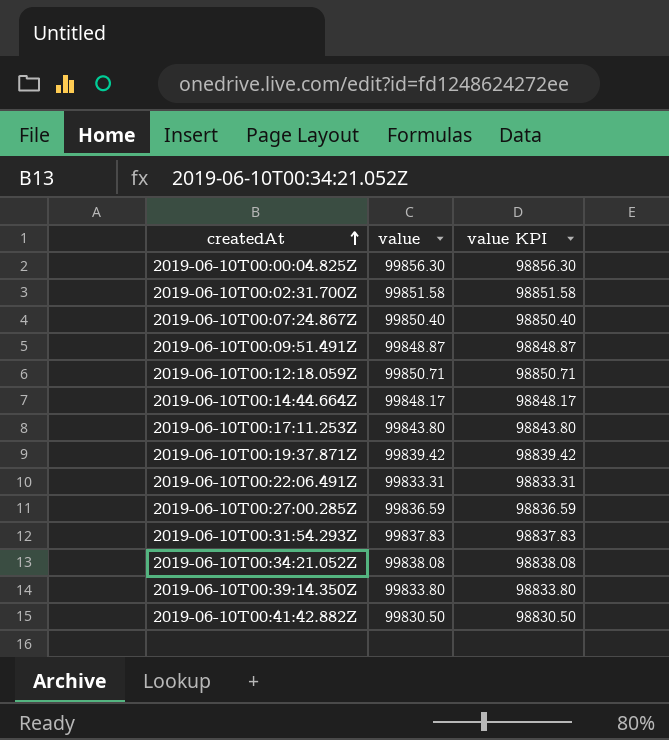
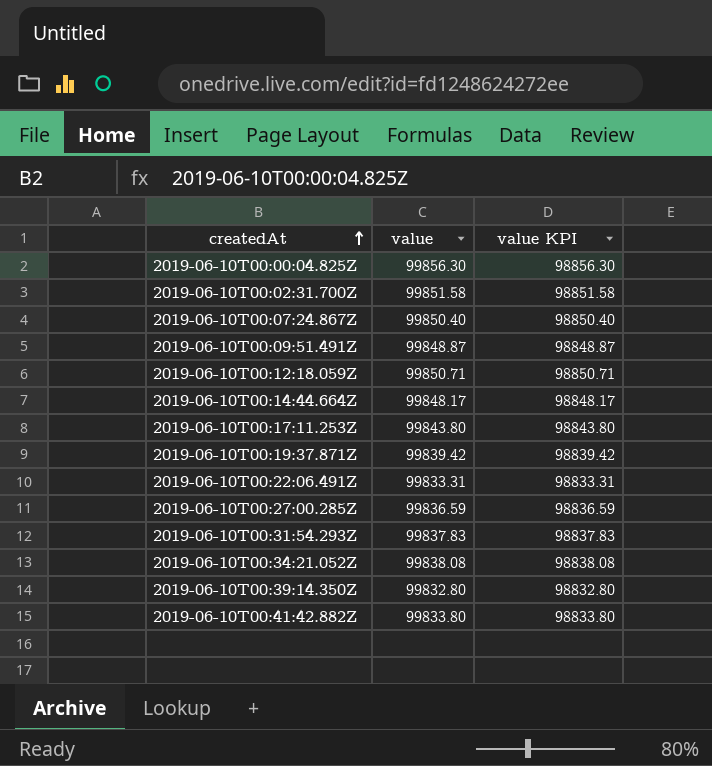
2019-06-10T00:39:14.350Z | value: 99833.80 -> 99832.80
2019-06-10T00:39:14.350Z | value KPI: 98833.80 -> 98832.80
2019-06-10T00:41:42.882Z | value: 99830.50 -> 99833.80
2019-06-10T00:41:42.882Z | value KPI: 98830.50 -> 98833.80

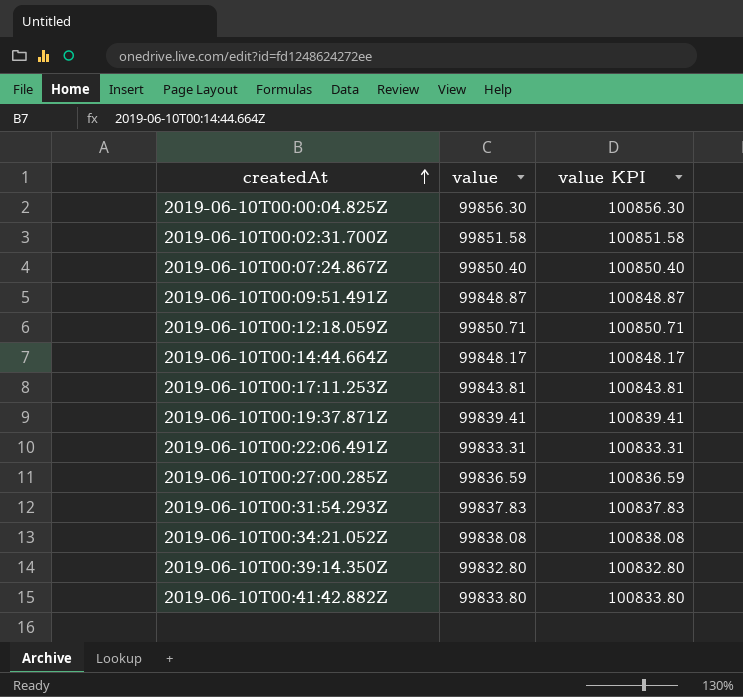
column value KPI | formula: [value] - 1000 -> [value] + 1000
2019-06-10T00:17:11.253Z | value: 99843.80 -> 99843.81
2019-06-10T00:19:37.871Z | value: 99839.42 -> 99839.41

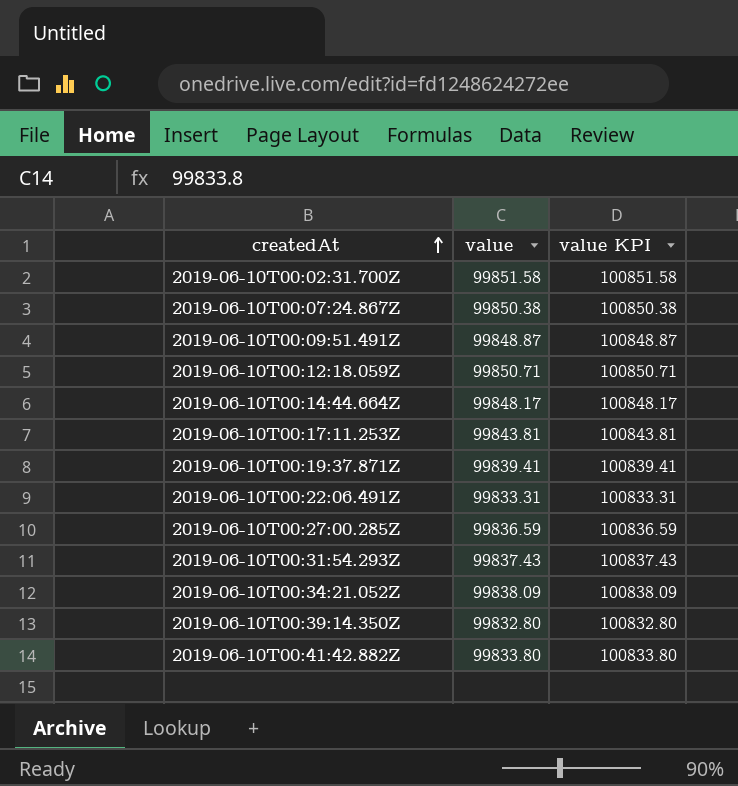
row 2019-06-10T00:00:04.825Z: 99856.30 | 100856.30 -> none
2019-06-10T00:07:24.867Z | value: 99850.40 -> 99850.38
2019-06-10T00:07:24.867Z | value KPI: 100850.40 -> 100850.38
2019-06-10T00:31:54.293Z | value: 99837.83 -> 99837.43
2019-06-10T00:31:54.293Z | value KPI: 100837.83 -> 100837.43
2019-06-10T00:34:21.052Z | value: 99838.08 -> 99838.09
2019-06-10T00:34:21.052Z | value KPI: 100838.08 -> 100838.09

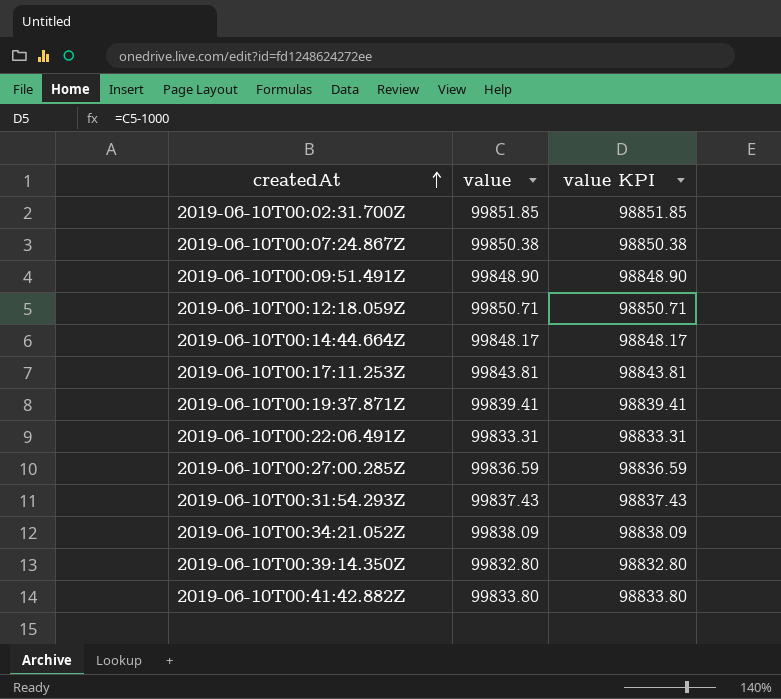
column value KPI | formula: [value] + 1000 -> [value] - 1000
2019-06-10T00:02:31.700Z | value: 99851.58 -> 99851.85
2019-06-10T00:09:51.491Z | value: 99848.87 -> 99848.90

